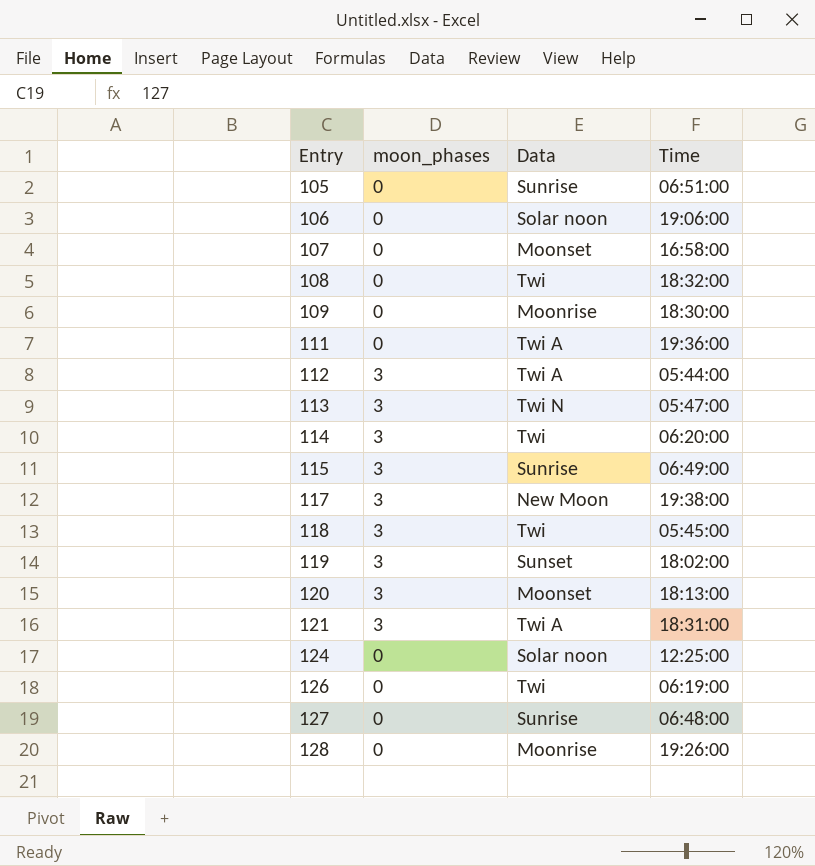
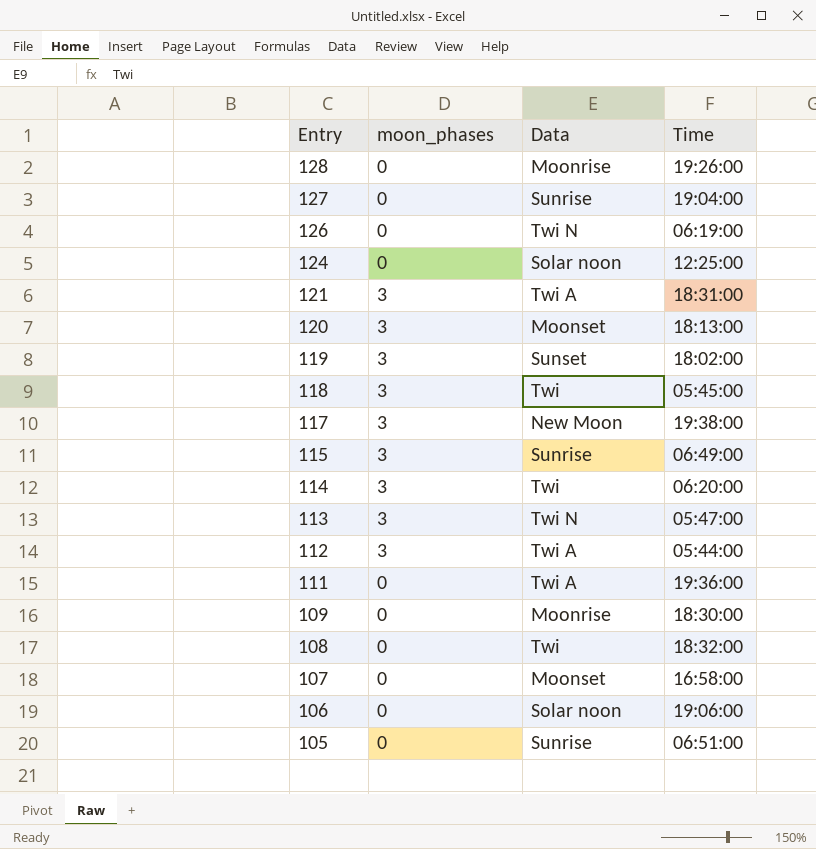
row order: Entry ascending -> Entry descending
127 | Time: 06:48:00 -> 19:04:00
126 | Data: Twi -> Twi N

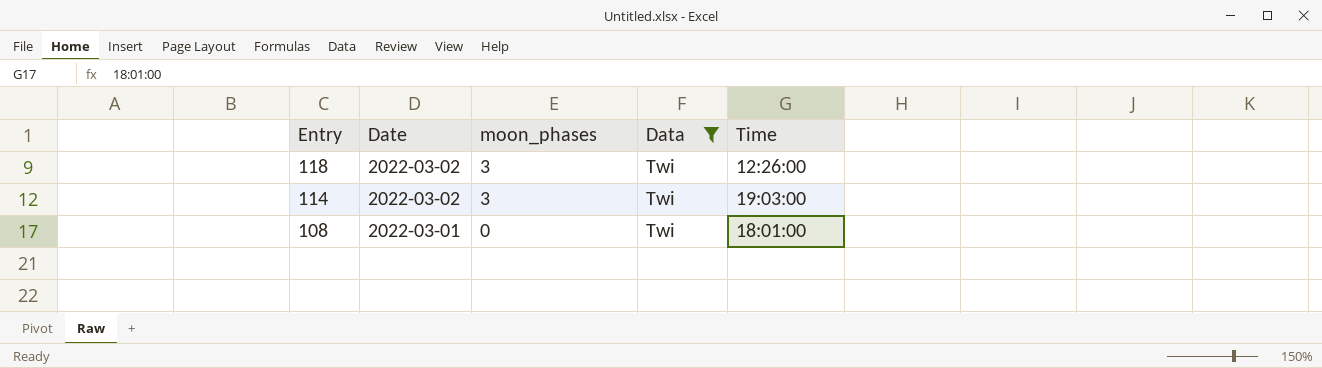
filter: none -> Data = Twi
column Date | position: none -> 2
118 | Time: 05:45:00 -> 12:26:00
114 | Time: 06:20:00 -> 19:03:00
108 | Time: 18:32:00 -> 18:01:00

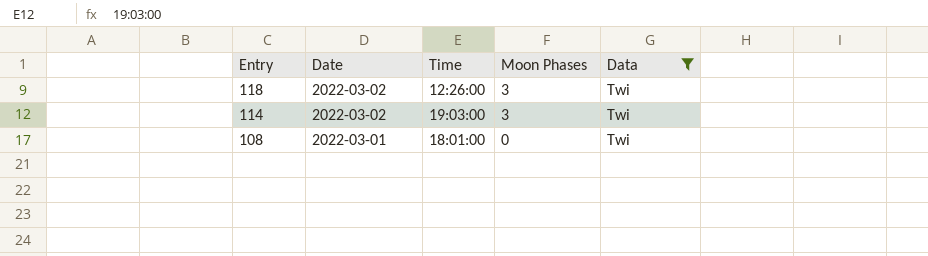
column Time | position: 5 -> 3
column name: moon_phases -> Moon Phases

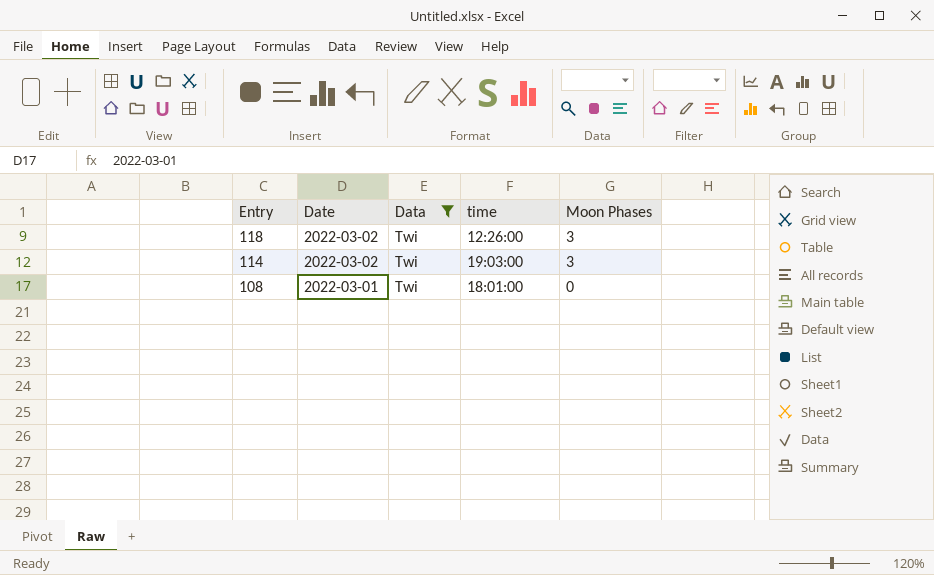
column Data | position: 5 -> 3
column name: Time -> time

